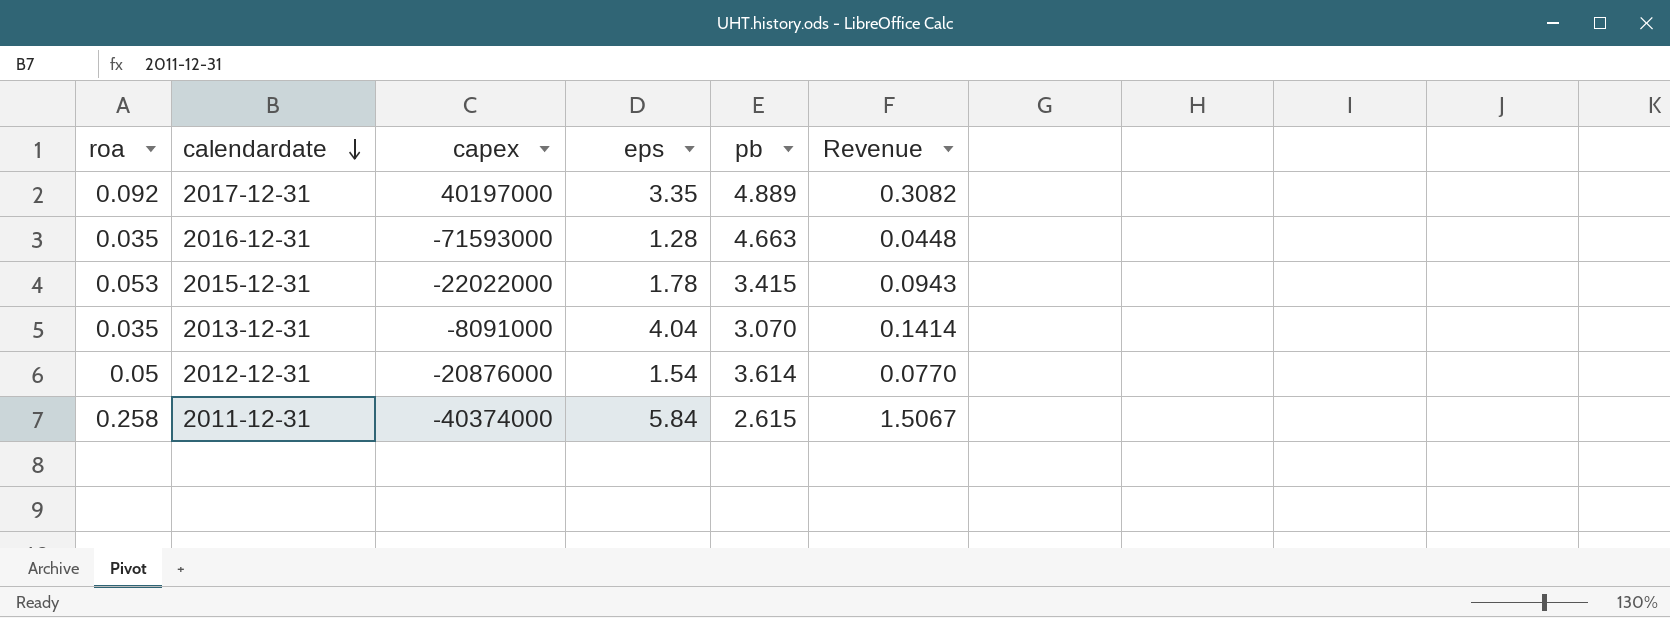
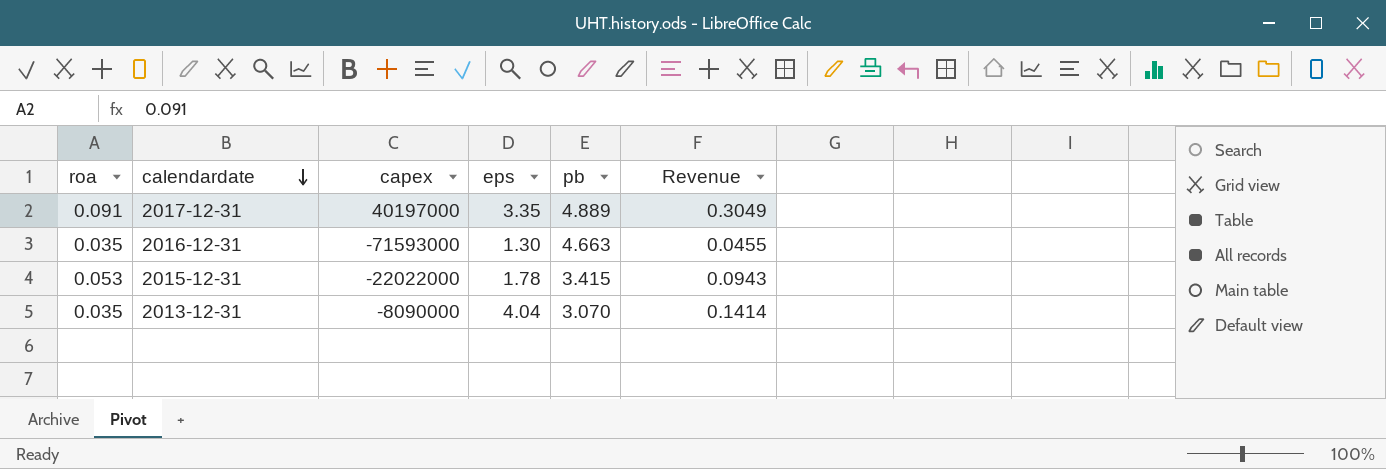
row 2012-12-31: 0.05 | -20876000 | 1.54 | 3.614 | 0.0770 -> none
row 2011-12-31: 0.258 | -40374000 | 5.84 | 2.615 | 1.5067 -> none
2017-12-31 | roa: 0.092 -> 0.091
2017-12-31 | Revenue: 0.3082 -> 0.3049
2016-12-31 | eps: 1.28 -> 1.30
2016-12-31 | Revenue: 0.0448 -> 0.0455
2013-12-31 | capex: -8091000 -> -8090000

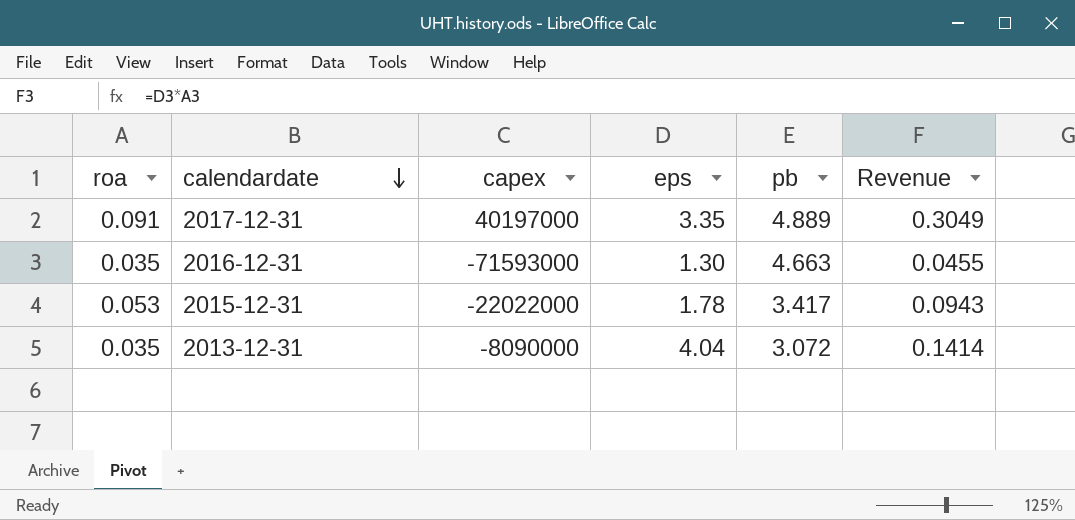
2015-12-31 | pb: 3.415 -> 3.417
2013-12-31 | pb: 3.070 -> 3.072

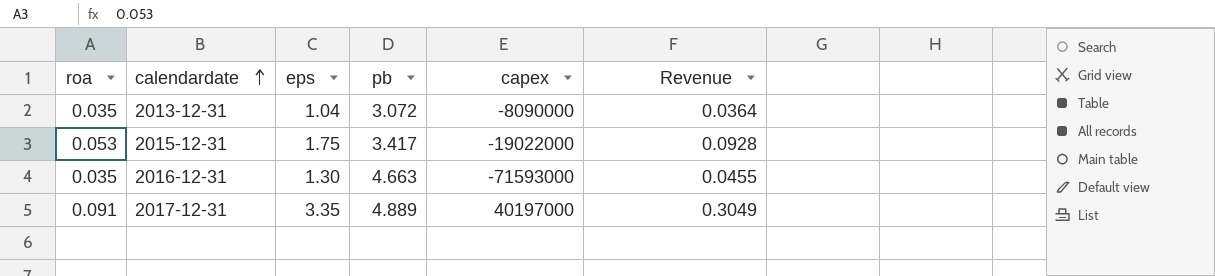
row order: calendardate descending -> calendardate ascending
column capex | position: 3 -> 5
2013-12-31 | eps: 4.04 -> 1.04
2013-12-31 | Revenue: 0.1414 -> 0.0364
2015-12-31 | eps: 1.78 -> 1.75
2015-12-31 | capex: -22022000 -> -19022000
2015-12-31 | Revenue: 0.0943 -> 0.0928

